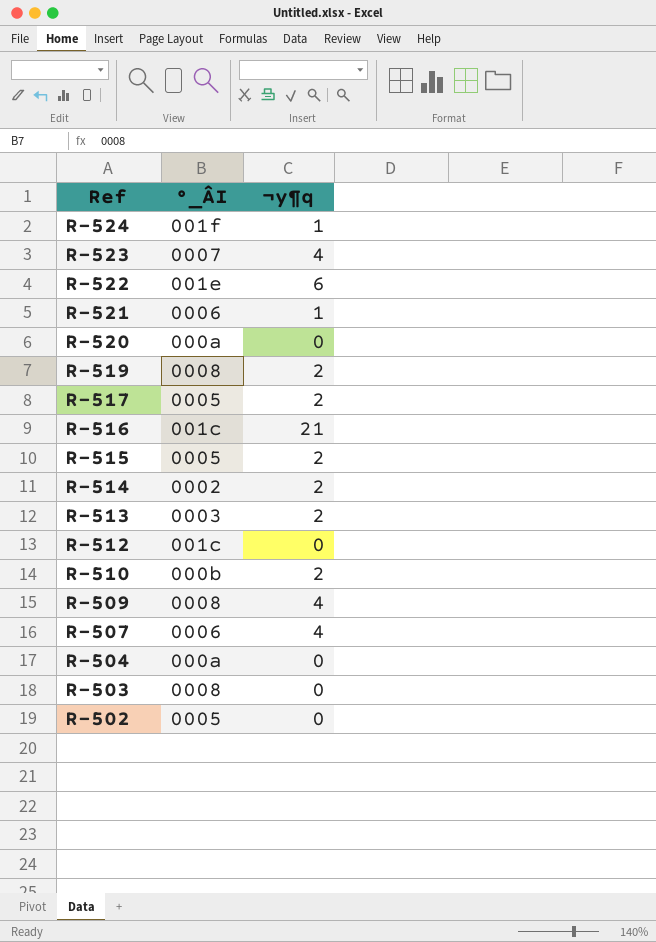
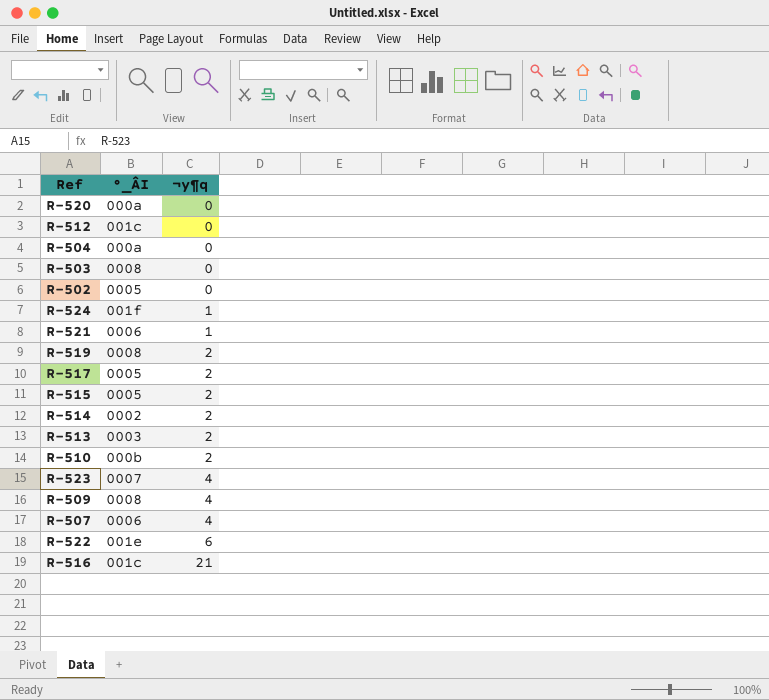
row order: Ref descending -> ¬y¶q ascending

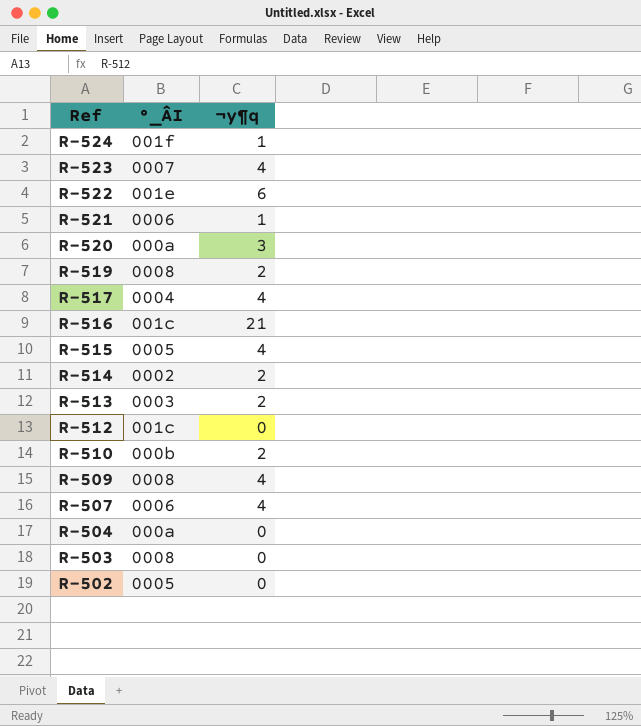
row order: ¬y¶q ascending -> Ref descending
R-520 | ¬y¶q: 0 -> 3
R-517 | °_ÂI: 0005 -> 0004
R-517 | ¬y¶q: 2 -> 4
R-515 | ¬y¶q: 2 -> 4

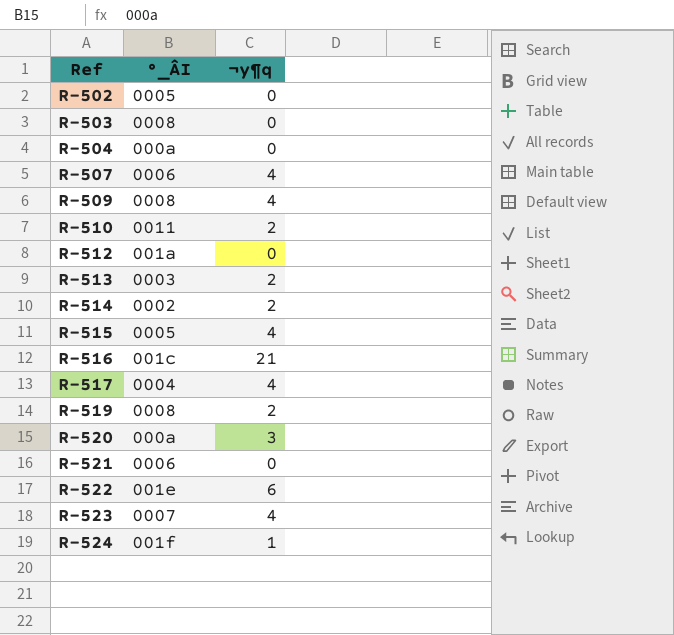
row order: Ref descending -> Ref ascending
R-510 | °_ÂI: 000b -> 0011
R-512 | °_ÂI: 001c -> 001a
R-521 | ¬y¶q: 1 -> 0

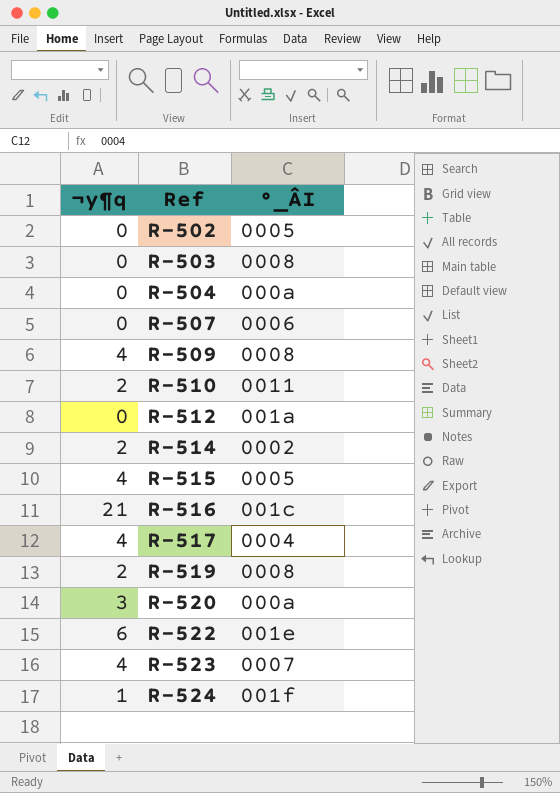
column ¬y¶q | position: 3 -> 1
row R-513: 0003 | 2 -> none
row R-521: 0006 | 0 -> none
R-507 | ¬y¶q: 4 -> 0

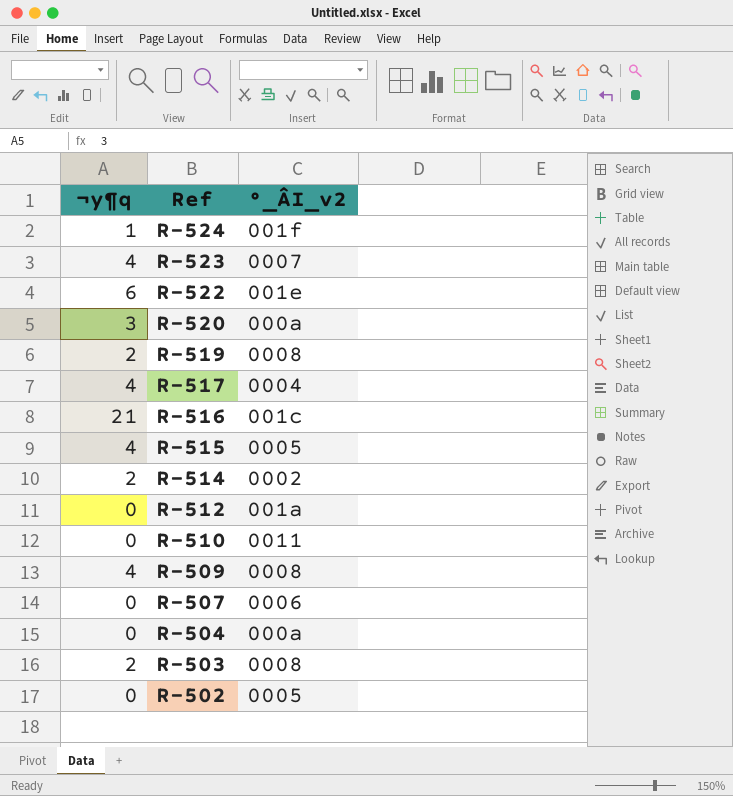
row order: Ref ascending -> Ref descending
column name: °_ÂI -> °_ÂI_v2
R-510 | ¬y¶q: 2 -> 0
R-503 | ¬y¶q: 0 -> 2

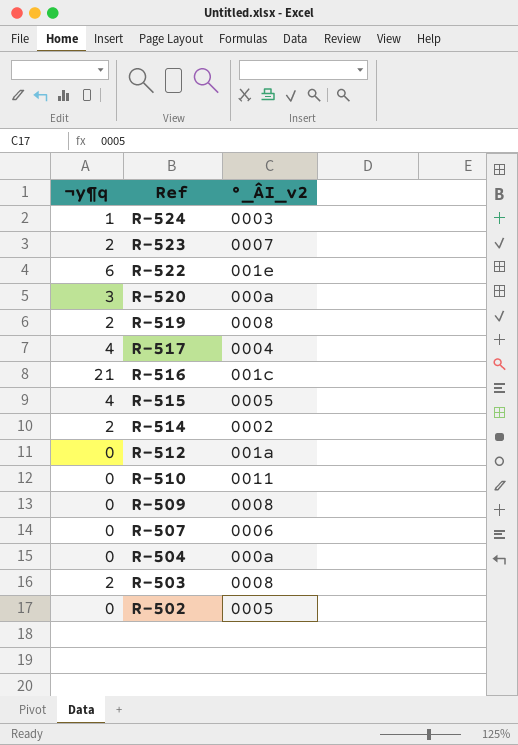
R-524 | °_ÂI_v2: 001f -> 0003
R-523 | ¬y¶q: 4 -> 2
R-509 | ¬y¶q: 4 -> 0

